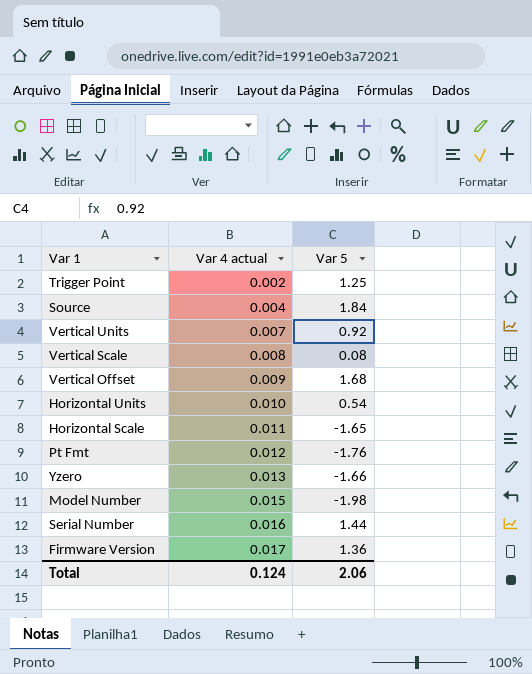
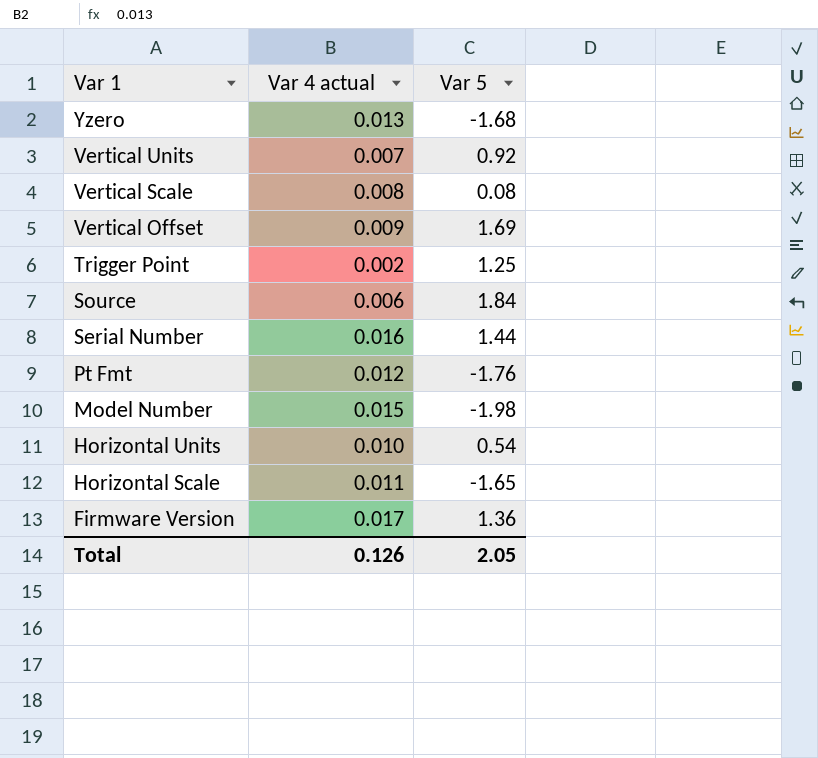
row order: Var 4 actual ascending -> Var 1 descending
Yzero | Var 5: -1.66 -> -1.68
Vertical Offset | Var 5: 1.68 -> 1.69
Source | Var 4 actual: 0.004 -> 0.006
Total | Var 4 actual: 0.124 -> 0.126
Total | Var 5: 2.06 -> 2.05

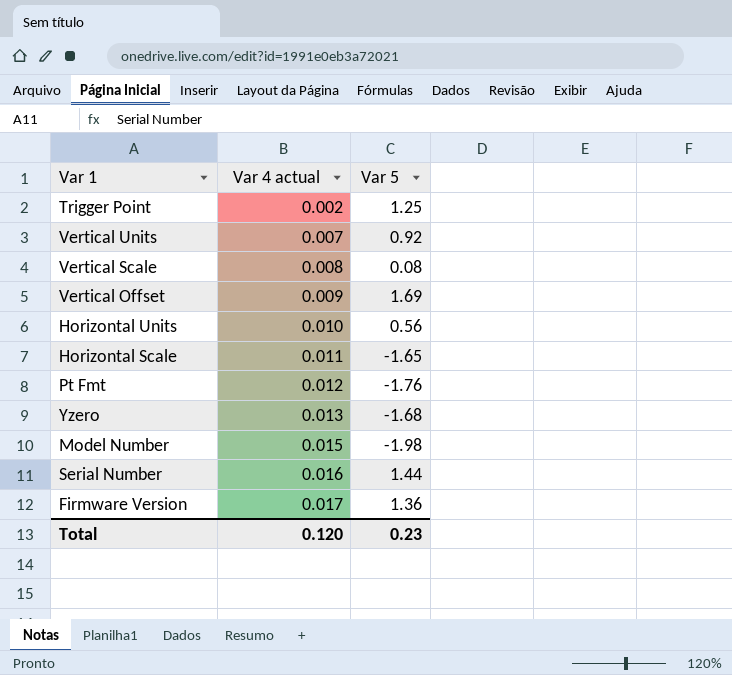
row order: Var 1 descending -> Var 4 actual ascending
row Source: 0.006 | 1.84 -> none
Horizontal Units | Var 5: 0.54 -> 0.56
Total | Var 4 actual: 0.126 -> 0.120
Total | Var 5: 2.05 -> 0.23

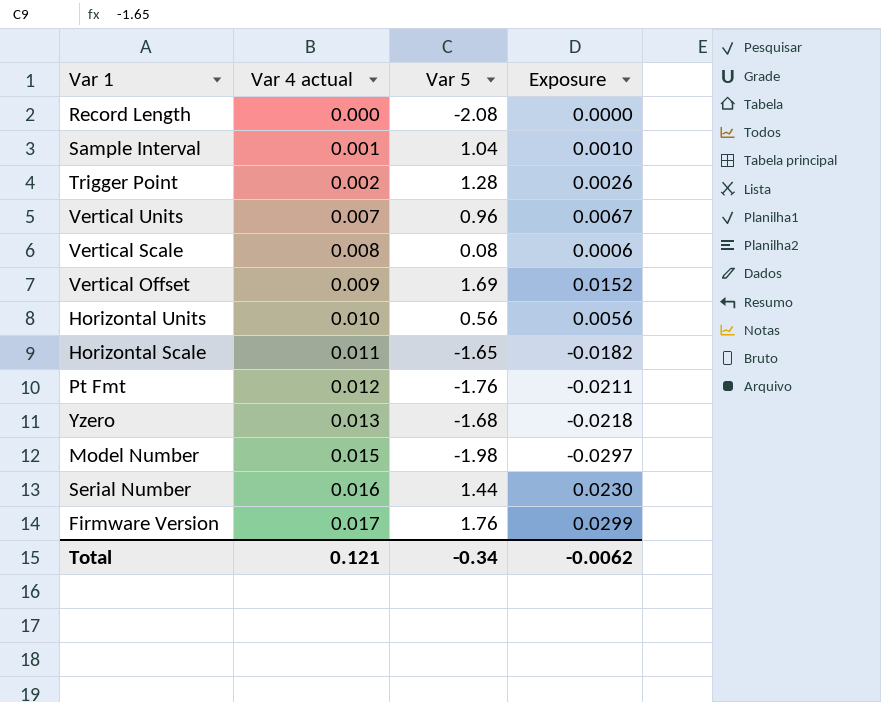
column Exposure | formula: none -> [Var 4 actual] * [Var 5]
row Record Length: none -> 0.000 | -2.08 | 0.0000
row Sample Interval: none -> 0.001 | 1.04 | 0.0010
Trigger Point | Var 5: 1.25 -> 1.28
Vertical Units | Var 5: 0.92 -> 0.96
Firmware Version | Var 5: 1.36 -> 1.76
Total | Var 4 actual: 0.120 -> 0.121
Total | Var 5: 0.23 -> -0.34

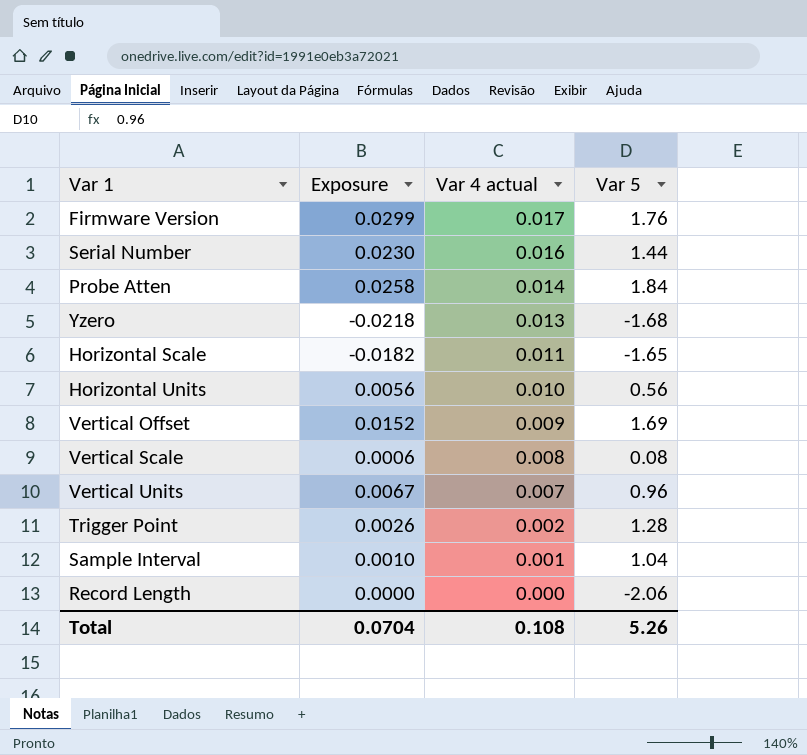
row order: Var 4 actual ascending -> Var 4 actual descending
column Exposure | position: 4 -> 2
row Pt Fmt: 0.012 | -1.76 | -0.0211 -> none
row Model Number: 0.015 | -1.98 | -0.0297 -> none
row Probe Atten: none -> 0.0258 | 0.014 | 1.84
Record Length | Var 5: -2.08 -> -2.06
Total | Exposure: -0.0062 -> 0.0704
Total | Var 4 actual: 0.121 -> 0.108
Total | Var 5: -0.34 -> 5.26

